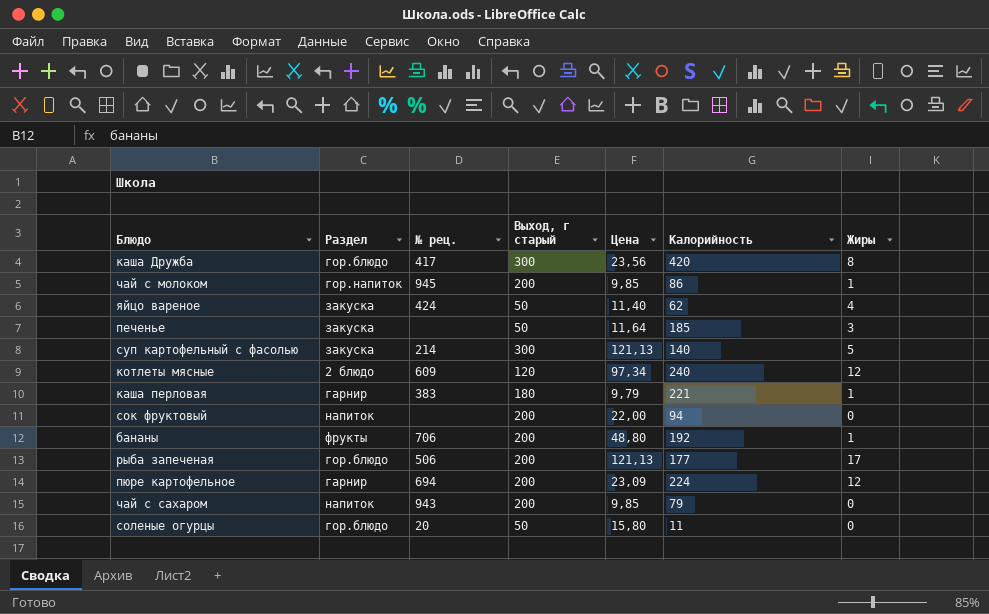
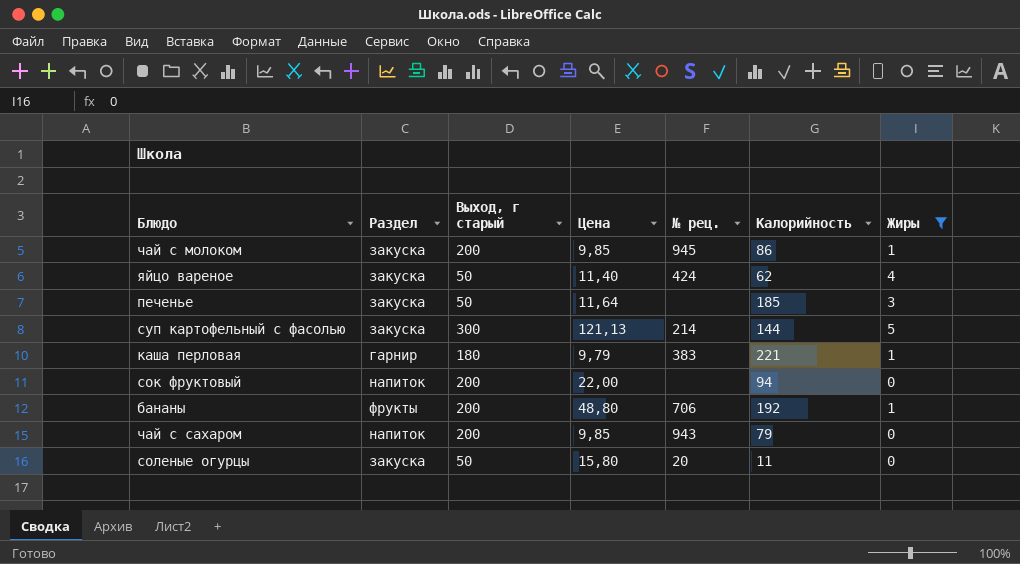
filter: none -> Жиры <= 5
column № рец. | position: 3 -> 5
чай с молоком | Раздел: гор.напиток -> закуска
суп картофельный с фасолью | Калорийность: 140 -> 144
соленые огурцы | Раздел: гор.блюдо -> закуска

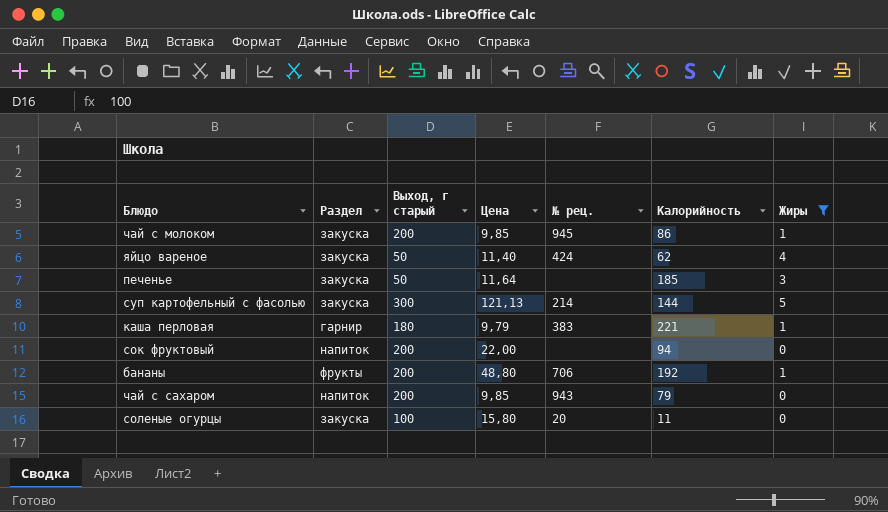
соленые огурцы | Выход, г старый: 50 -> 100

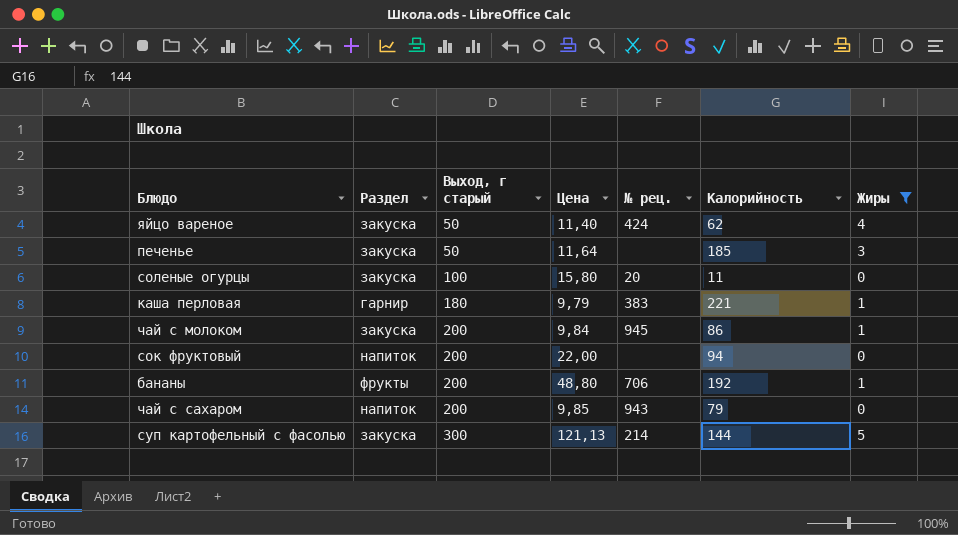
row order: none -> Выход, г старый ascending
чай с молоком | Цена: 9,85 -> 9,84

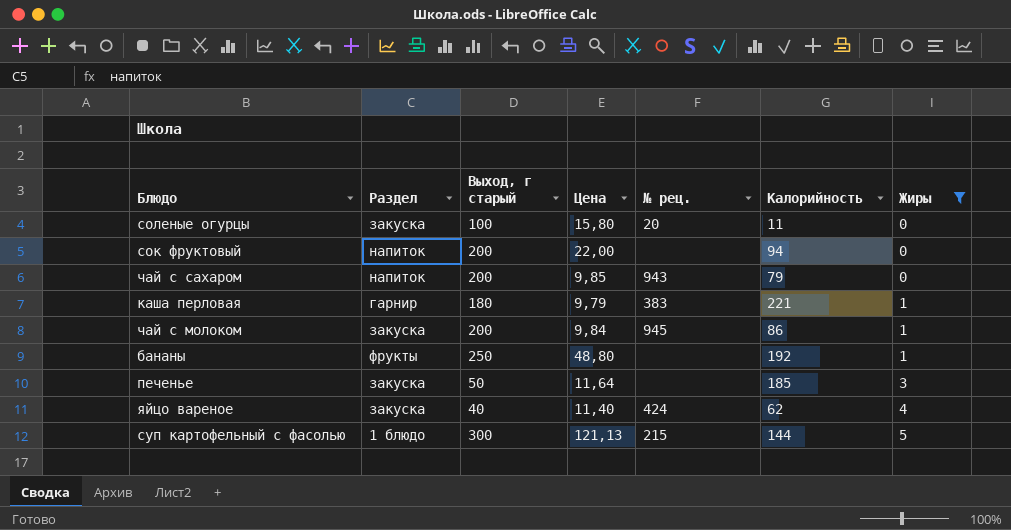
row order: Выход, г старый ascending -> Жиры ascending
бананы | Выход, г старый: 200 -> 250
бананы | № рец.: 706 -> none
яйцо вареное | Выход, г старый: 50 -> 40
суп картофельный с фасолью | Раздел: закуска -> 1 блюдо
суп картофельный с фасолью | № рец.: 214 -> 215

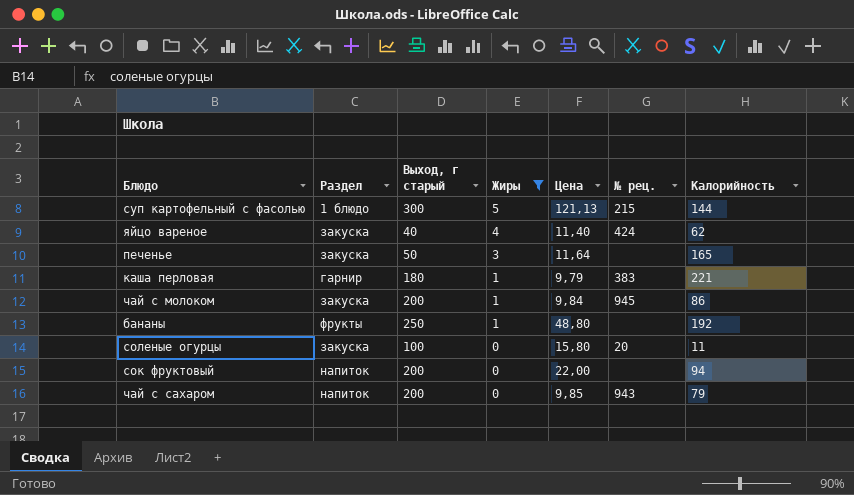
row order: Жиры ascending -> Жиры descending
column Жиры | position: 7 -> 4
печенье | Калорийность: 185 -> 165

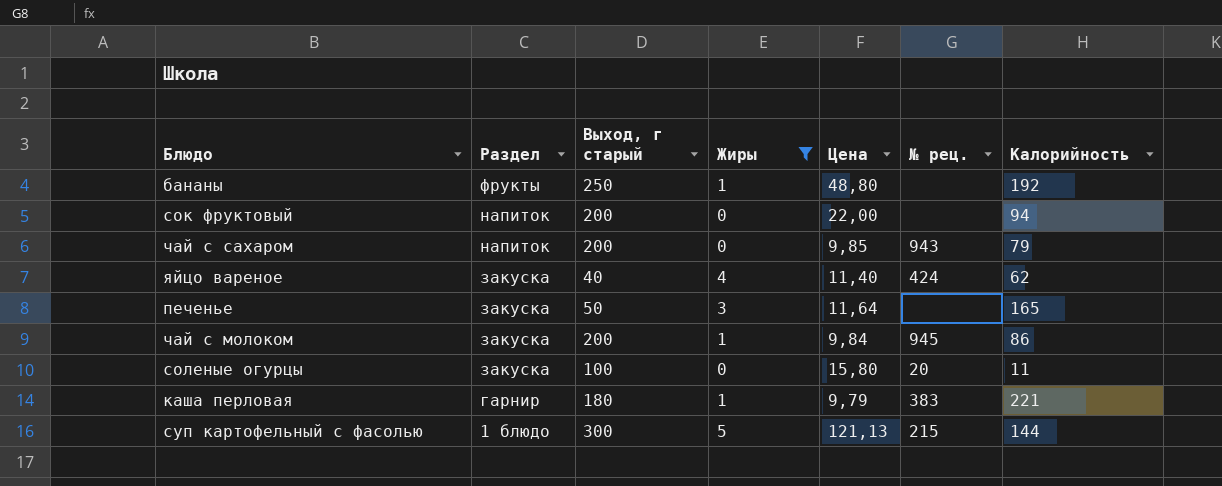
row order: Жиры descending -> Раздел descending

